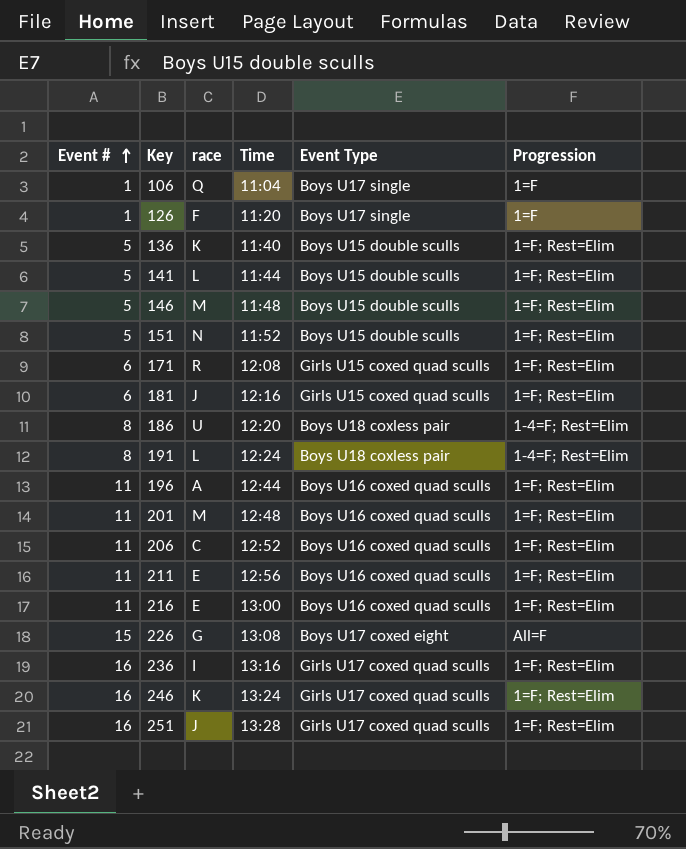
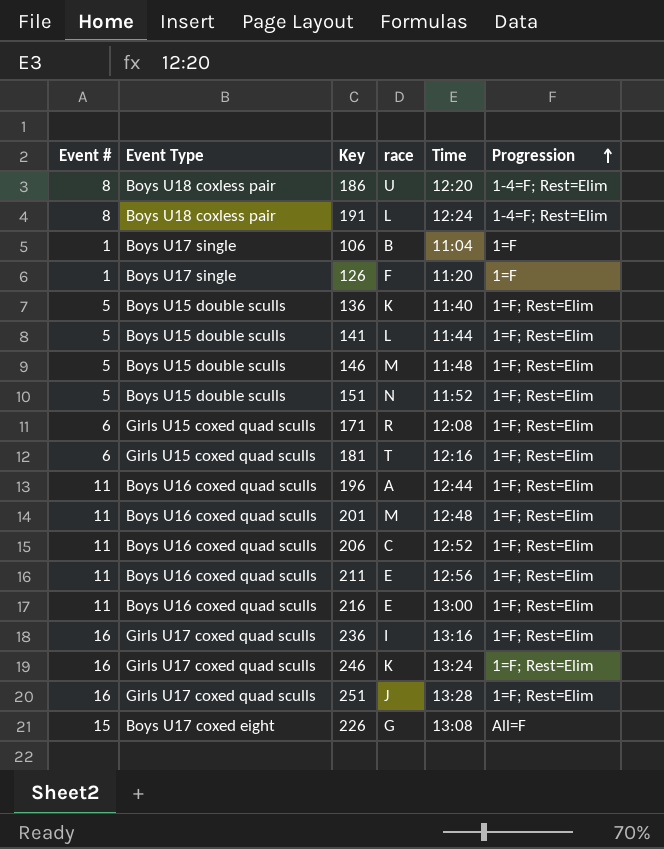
row order: Event # ascending -> Progression ascending
column Event Type | position: 5 -> 2
106 | race: Q -> B
181 | race: J -> T

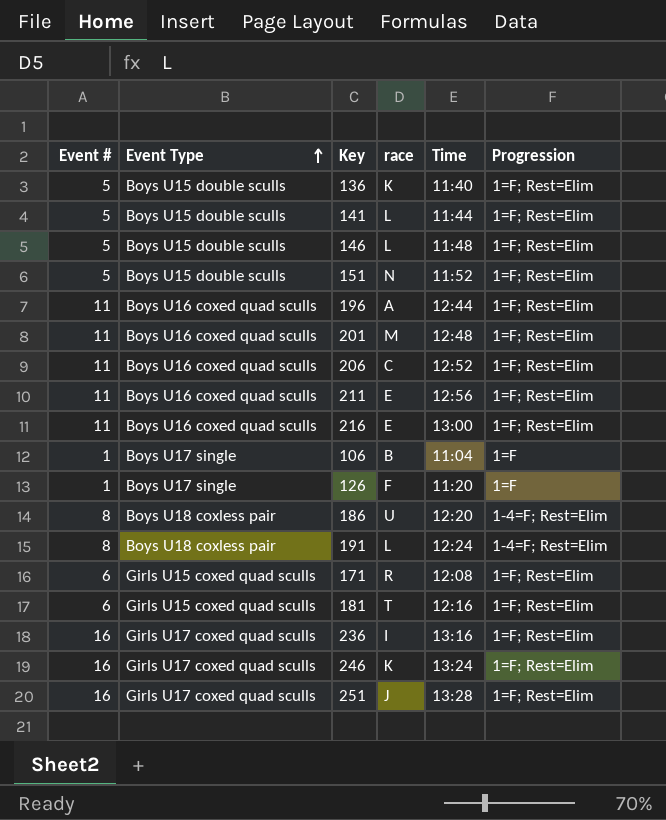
row order: Progression ascending -> Event Type ascending
row 226: 15 | Boys U17 coxed eight | G | 13:08 | All=F -> none
146 | race: M -> L

